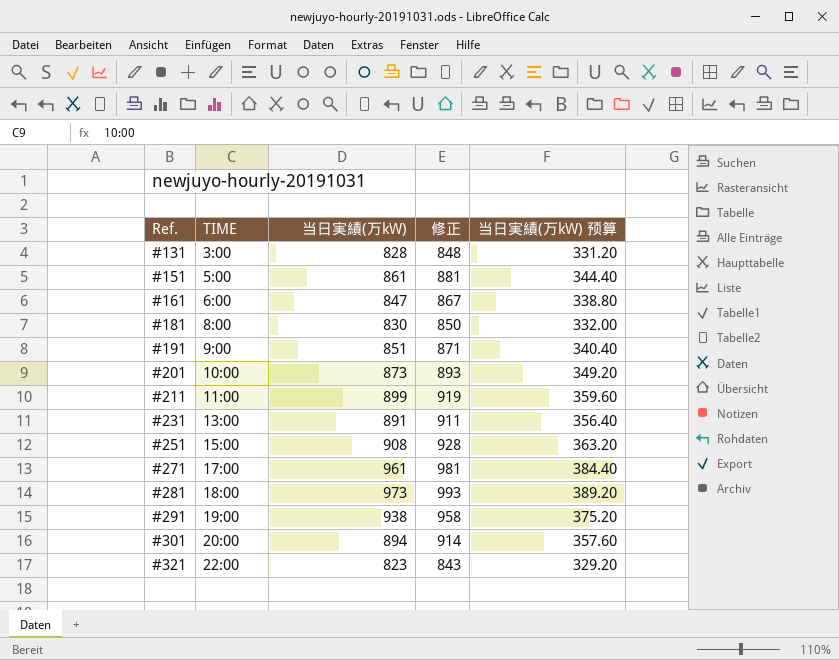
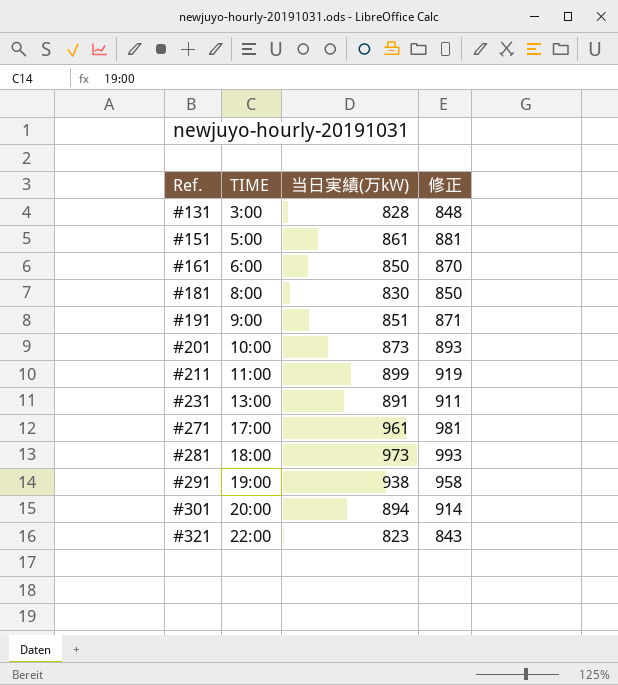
column 当日実績(万kW) 预算 | formula: [当日実績(万kW)] * 0.4 -> none
row #251: 15:00 | 908 | 928 | 363.20 -> none
#161 | 当日実績(万kW): 847 -> 850
#161 | 修正: 867 -> 870

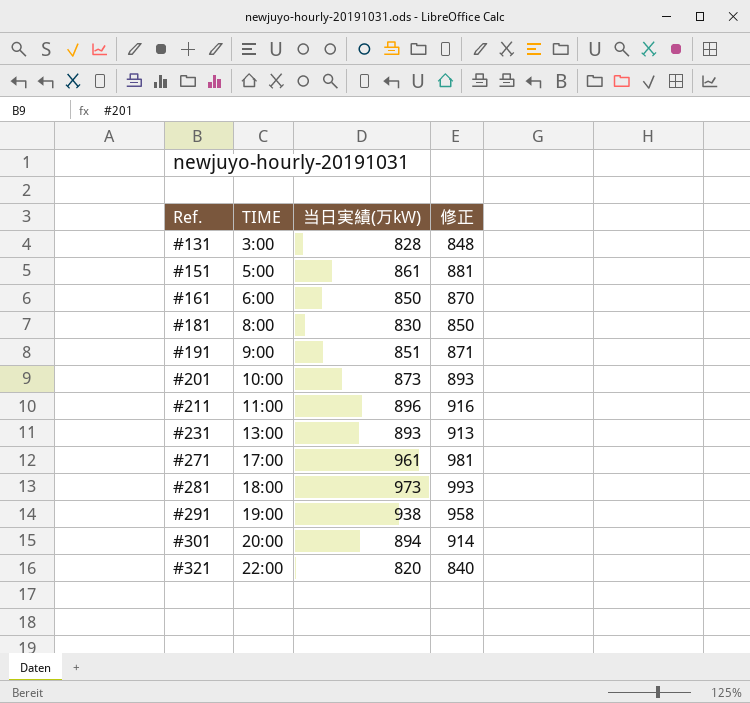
#211 | 当日実績(万kW): 899 -> 896
#211 | 修正: 919 -> 916
#231 | 当日実績(万kW): 891 -> 893
#231 | 修正: 911 -> 913
#321 | 当日実績(万kW): 823 -> 820
#321 | 修正: 843 -> 840

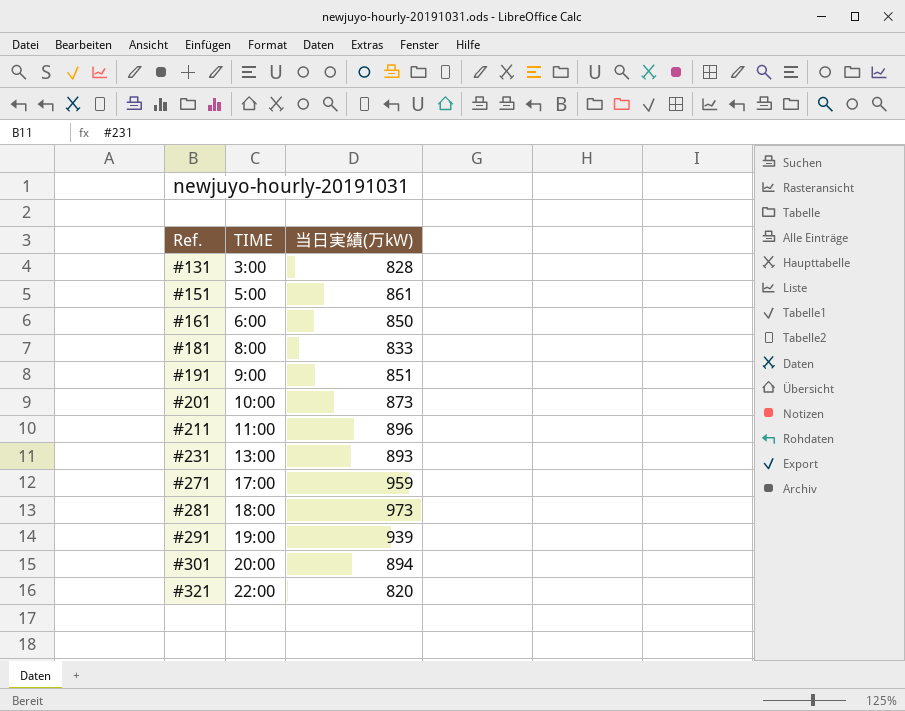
column 修正 | formula: [当日実績(万kW)] + 20 -> none
#181 | 当日実績(万kW): 830 -> 833
#271 | 当日実績(万kW): 961 -> 959
#291 | 当日実績(万kW): 938 -> 939

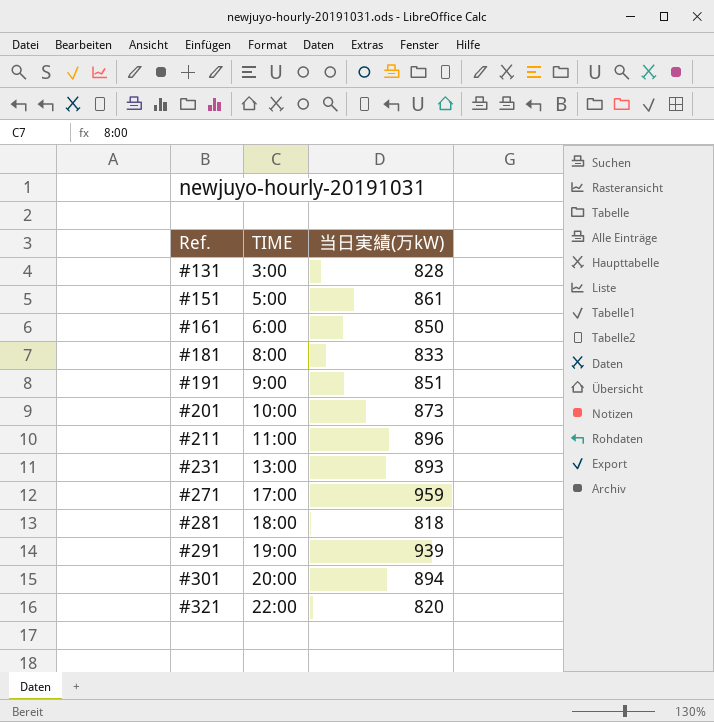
#281 | 当日実績(万kW): 973 -> 818

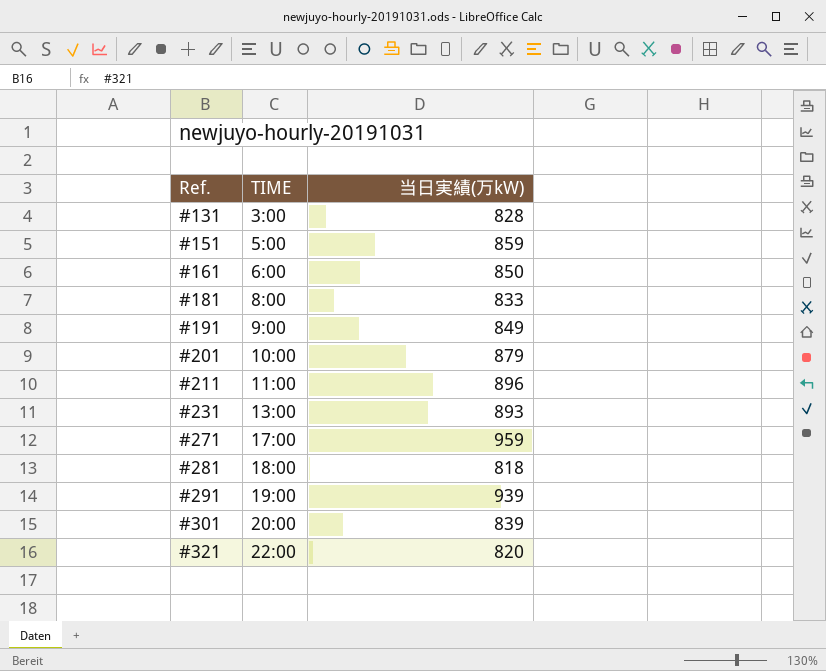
#151 | 当日実績(万kW): 861 -> 859
#191 | 当日実績(万kW): 851 -> 849
#201 | 当日実績(万kW): 873 -> 879
#301 | 当日実績(万kW): 894 -> 839

